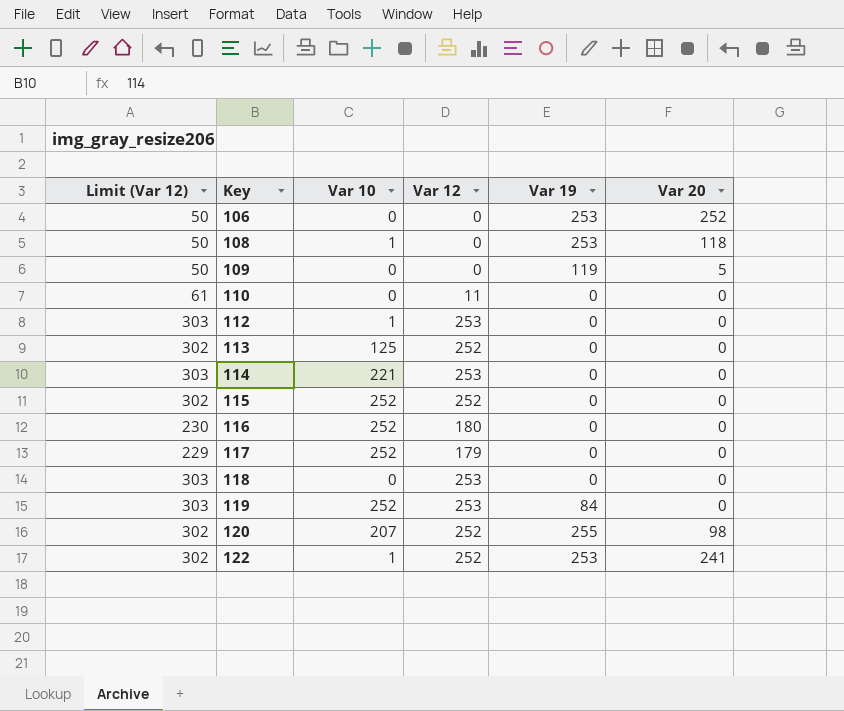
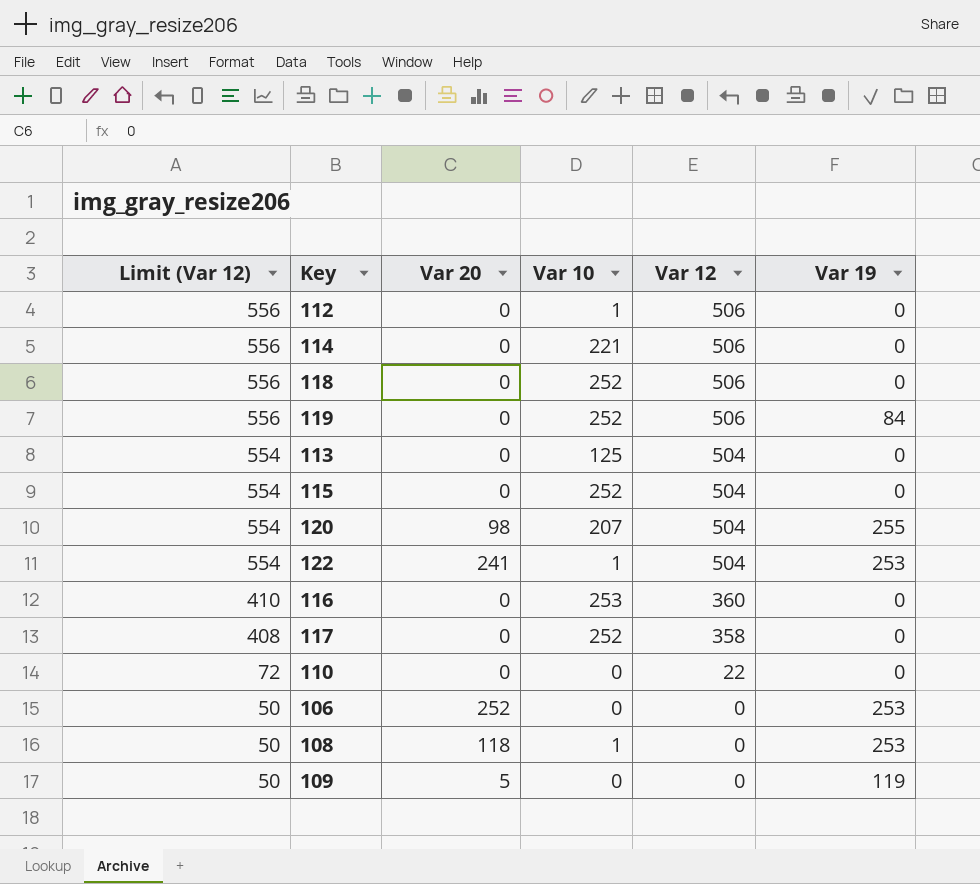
row order: Key ascending -> Limit (Var 12) descending
column Var 20 | position: 6 -> 3
112 | Limit (Var 12): 303 -> 556
112 | Var 12: 253 -> 506
114 | Limit (Var 12): 303 -> 556
114 | Var 12: 253 -> 506
118 | Limit (Var 12): 303 -> 556
118 | Var 10: 0 -> 252
118 | Var 12: 253 -> 506
119 | Limit (Var 12): 303 -> 556
119 | Var 12: 253 -> 506
113 | Limit (Var 12): 302 -> 554
113 | Var 12: 252 -> 504
115 | Limit (Var 12): 302 -> 554
115 | Var 12: 252 -> 504
120 | Limit (Var 12): 302 -> 554
120 | Var 12: 252 -> 504
122 | Limit (Var 12): 302 -> 554
122 | Var 12: 252 -> 504
116 | Limit (Var 12): 230 -> 410
116 | Var 10: 252 -> 253
116 | Var 12: 180 -> 360
117 | Limit (Var 12): 229 -> 408
117 | Var 12: 179 -> 358
110 | Limit (Var 12): 61 -> 72
110 | Var 12: 11 -> 22

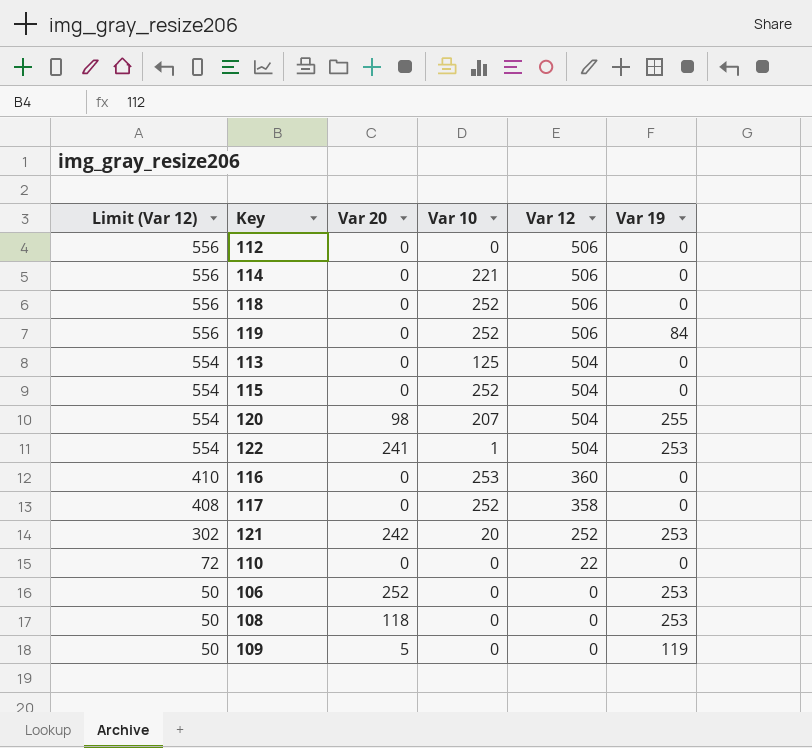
112 | Var 10: 1 -> 0
row 121: none -> 302 | 242 | 20 | 252 | 253
108 | Var 10: 1 -> 0

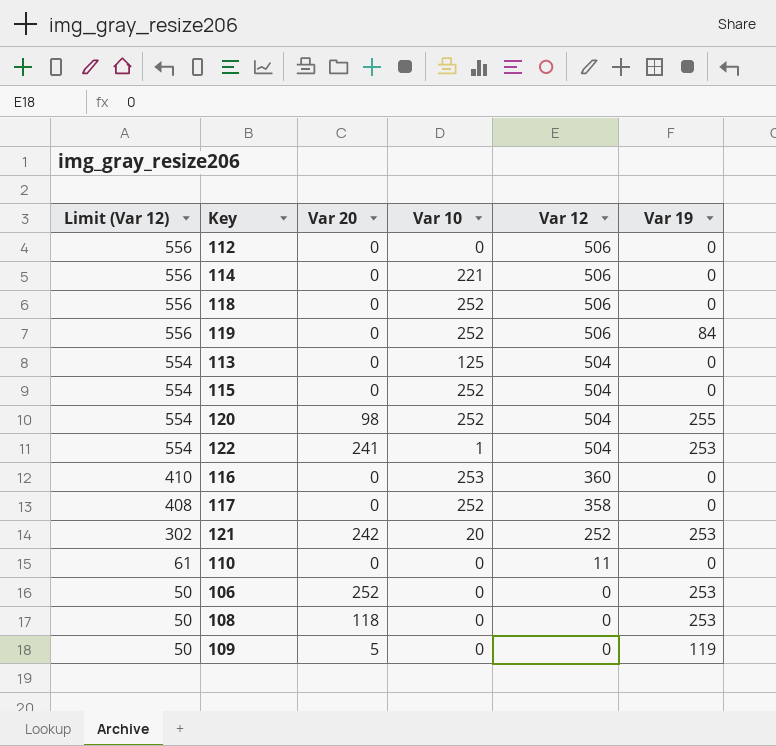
120 | Var 10: 207 -> 252
110 | Limit (Var 12): 72 -> 61
110 | Var 12: 22 -> 11

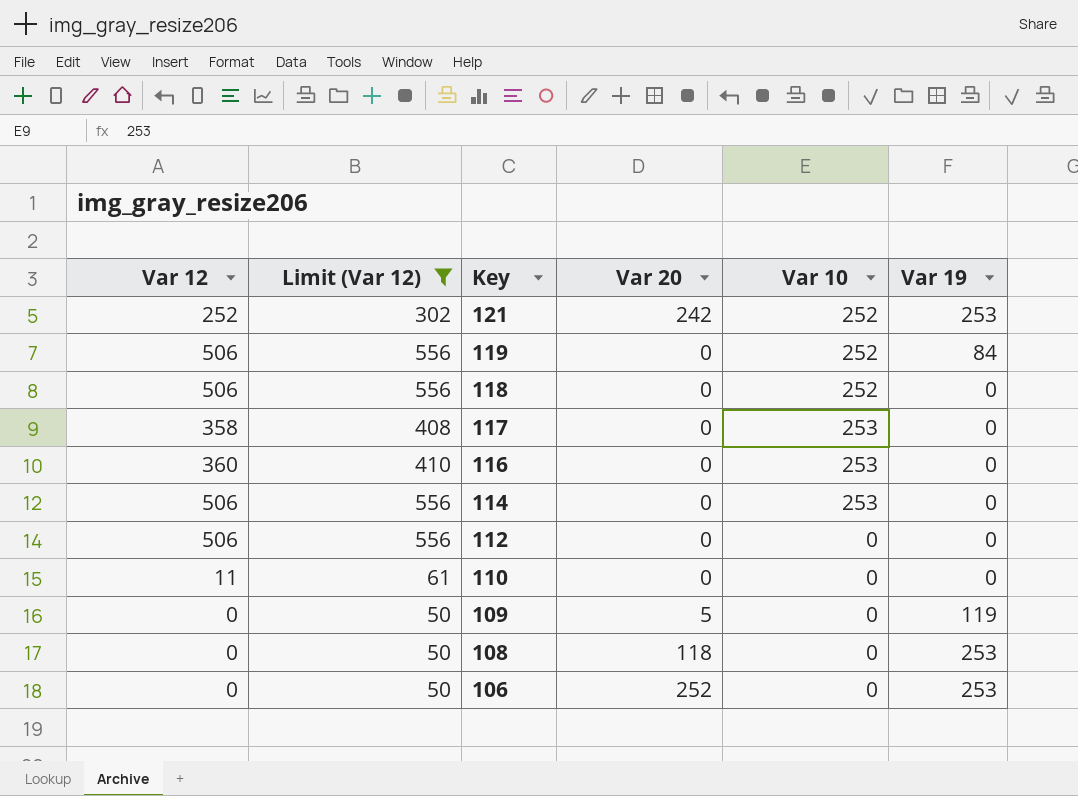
filter: none -> Limit (Var 12) != 554
row order: Limit (Var 12) descending -> Key descending
column Var 12 | position: 5 -> 1
121 | Var 10: 20 -> 252
117 | Var 10: 252 -> 253
114 | Var 10: 221 -> 253

